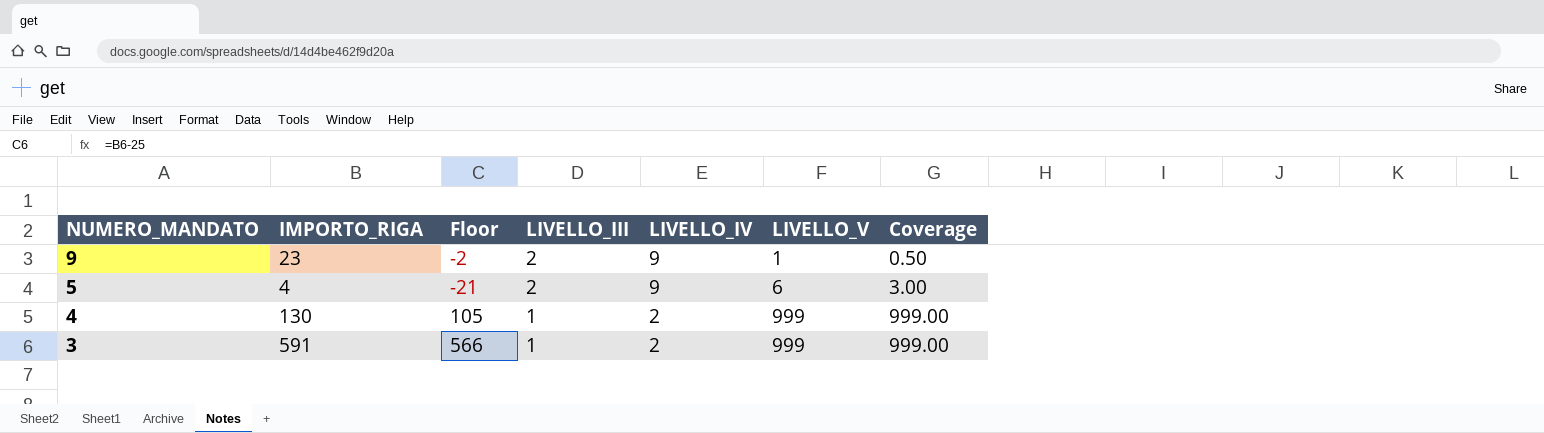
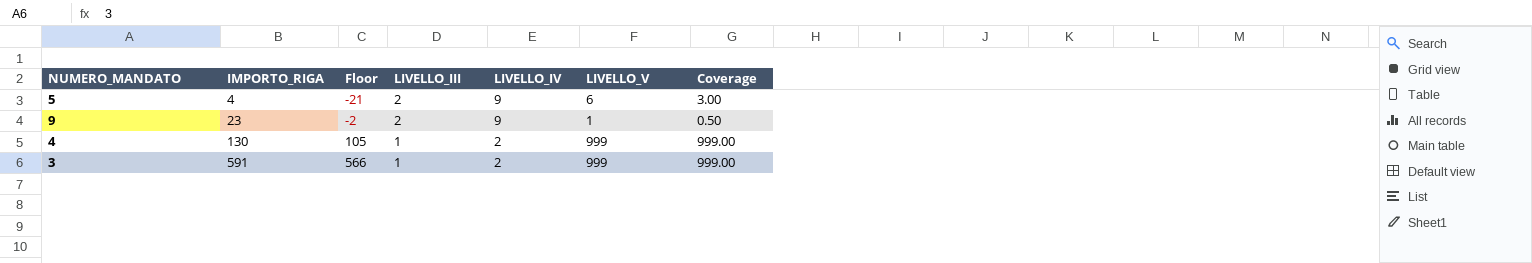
row order: NUMERO_MANDATO descending -> IMPORTO_RIGA ascending

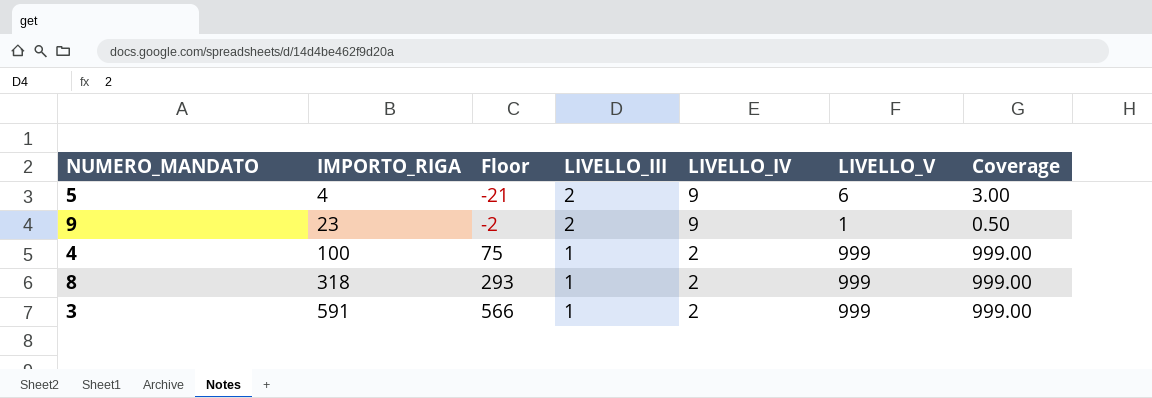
4 | IMPORTO_RIGA: 130 -> 100
4 | Floor: 105 -> 75
row 8: none -> 318 | 293 | 1 | 2 | 999 | 999.00

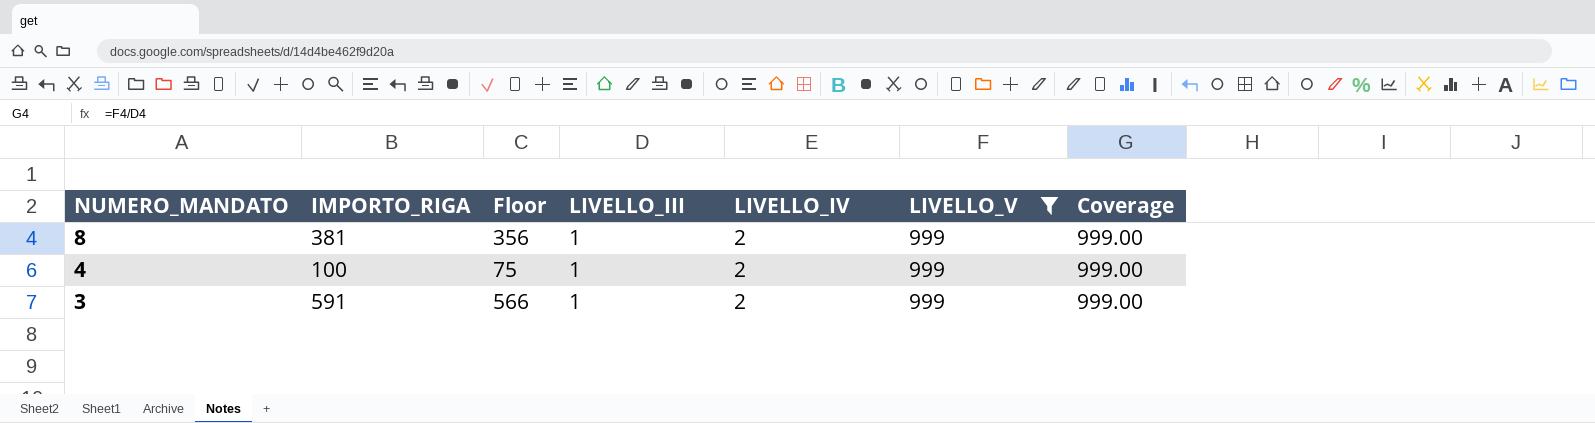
filter: none -> LIVELLO_V = 999
row order: IMPORTO_RIGA ascending -> NUMERO_MANDATO descending
8 | IMPORTO_RIGA: 318 -> 381
8 | Floor: 293 -> 356

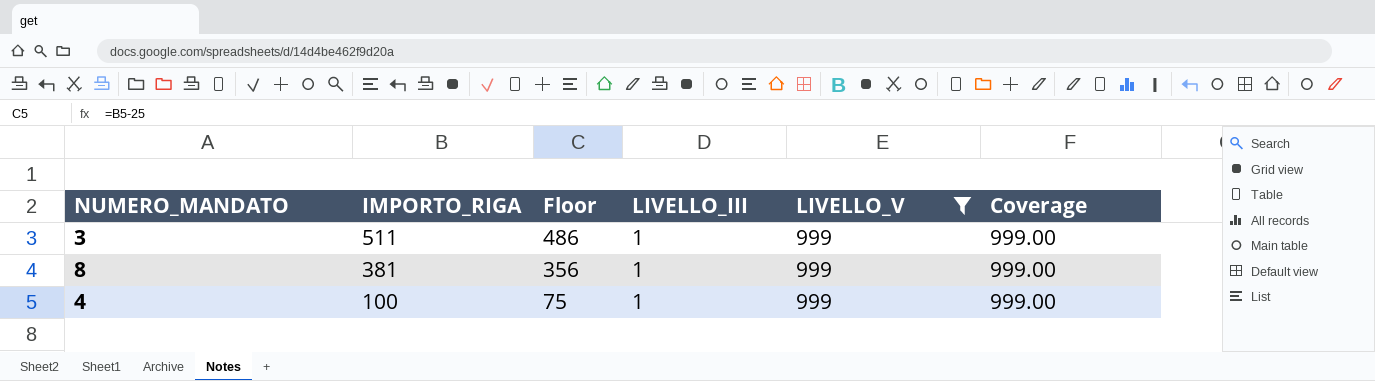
row order: NUMERO_MANDATO descending -> IMPORTO_RIGA descending
column LIVELLO_IV | position: 5 -> none
3 | IMPORTO_RIGA: 591 -> 511
3 | Floor: 566 -> 486

